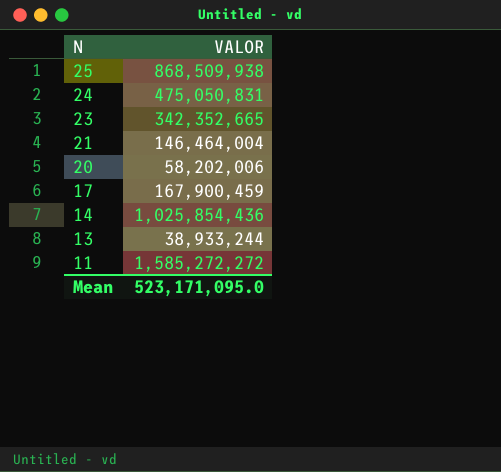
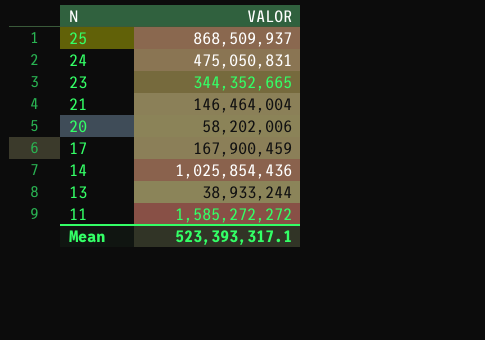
25 | VALOR: 868,509,938 -> 868,509,937
23 | VALOR: 342,352,665 -> 344,352,665
Mean | VALOR: 523,171,095.0 -> 523,393,317.1

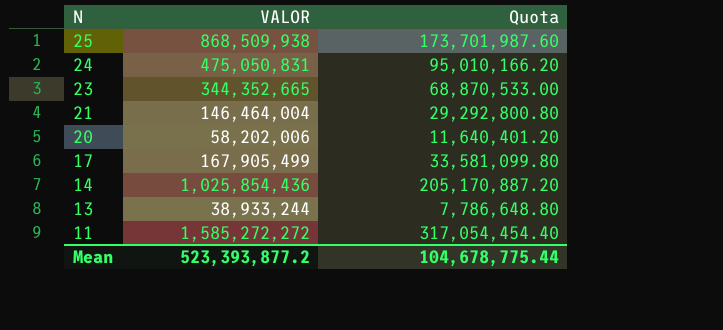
column Quota | formula: none -> [VALOR] * 0.2
25 | VALOR: 868,509,937 -> 868,509,938
17 | VALOR: 167,900,459 -> 167,905,499
Mean | VALOR: 523,393,317.1 -> 523,393,877.2

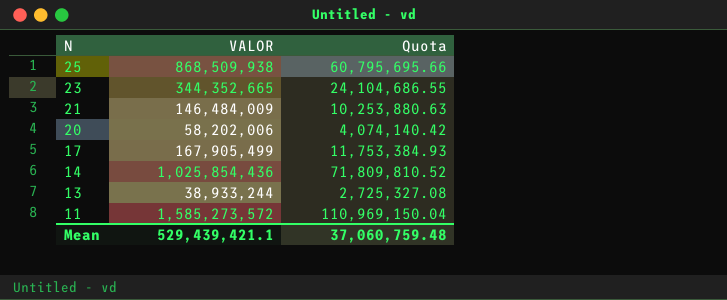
column Quota | formula: [VALOR] * 0.2 -> [VALOR] * 0.07
row 24: 475,050,831 | 95,010,166.20 -> none
21 | VALOR: 146,464,004 -> 146,484,009
11 | VALOR: 1,585,272,272 -> 1,585,273,572
Mean | VALOR: 523,393,877.2 -> 529,439,421.1
Mean | Quota: 104,678,775.44 -> 37,060,759.48

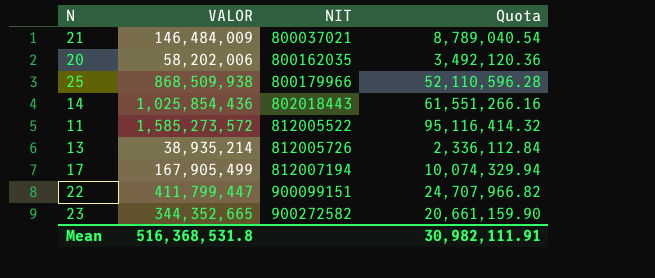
row order: N descending -> NIT ascending
column NIT | position: none -> 3
column Quota | formula: [VALOR] * 0.07 -> [VALOR] * 0.06
13 | VALOR: 38,933,244 -> 38,935,214
row 22: none -> 411,799,447 | 900099151 | 24,707,966.82
Mean | VALOR: 529,439,421.1 -> 516,368,531.8
Mean | Quota: 37,060,759.48 -> 30,982,111.91

